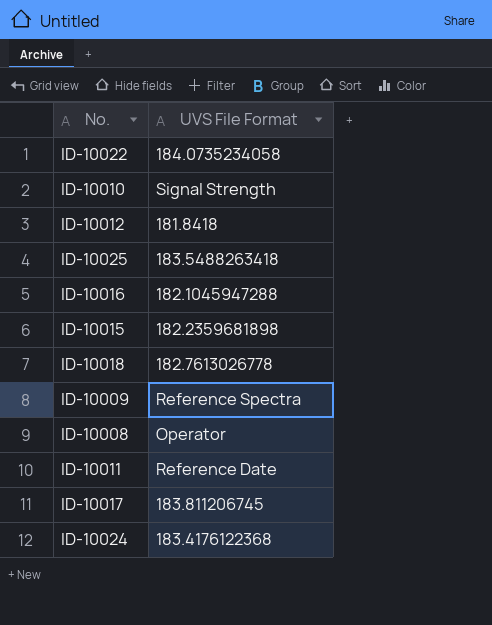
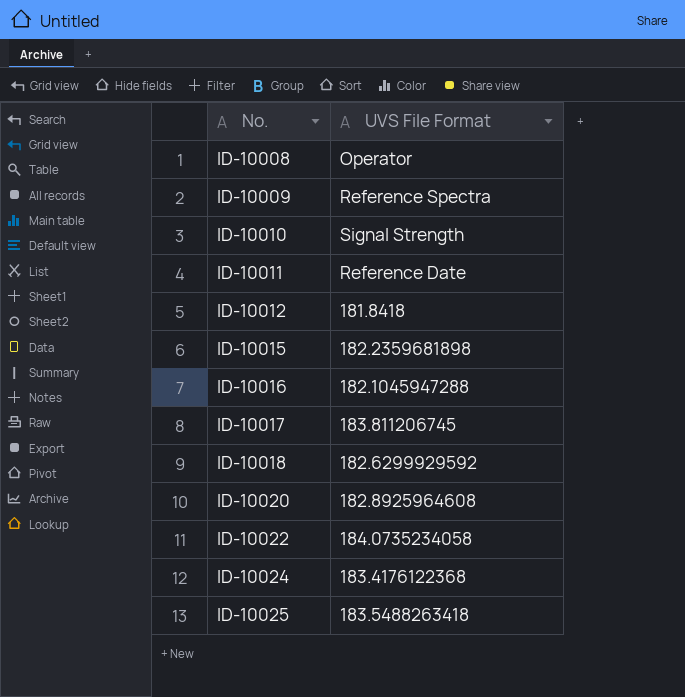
row order: none -> No. ascending
ID-10018 | UVS File Format: 182.7613026778 -> 182.6299929592
row ID-10020: none -> 182.8925964608

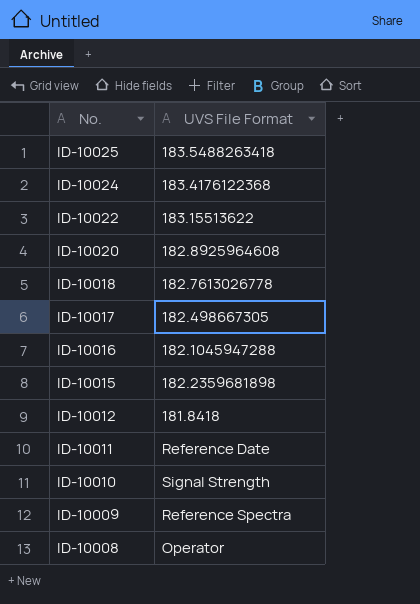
row order: No. ascending -> No. descending
ID-10022 | UVS File Format: 184.0735234058 -> 183.15513622
ID-10018 | UVS File Format: 182.6299929592 -> 182.7613026778
ID-10017 | UVS File Format: 183.811206745 -> 182.498667305

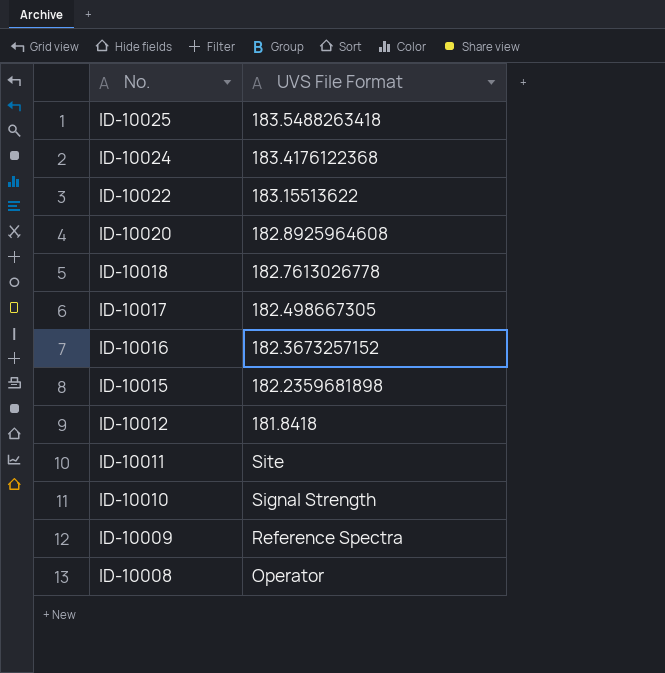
ID-10016 | UVS File Format: 182.1045947288 -> 182.3673257152
ID-10011 | UVS File Format: Reference Date -> Site

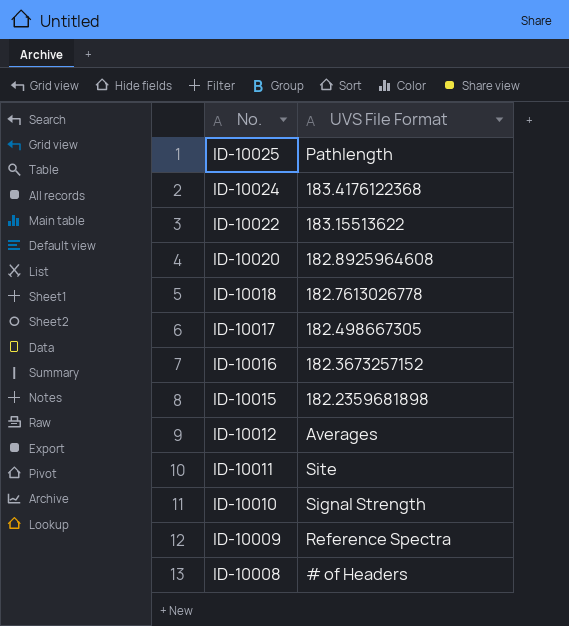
ID-10025 | UVS File Format: 183.5488263418 -> Pathlength
ID-10012 | UVS File Format: 181.8418 -> Averages
ID-10008 | UVS File Format: Operator -> # of Headers

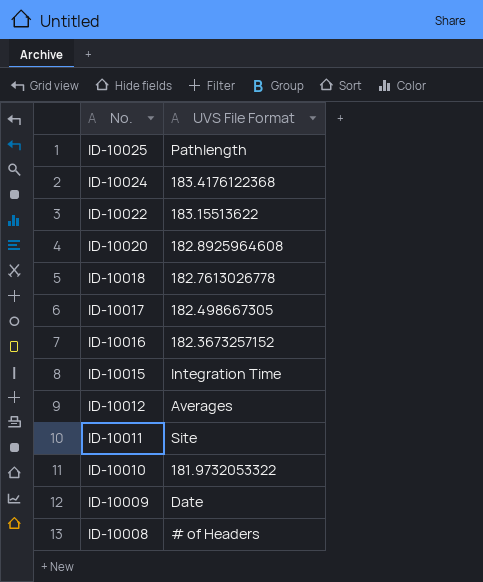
ID-10015 | UVS File Format: 182.2359681898 -> Integration Time
ID-10010 | UVS File Format: Signal Strength -> 181.9732053322
ID-10009 | UVS File Format: Reference Spectra -> Date

